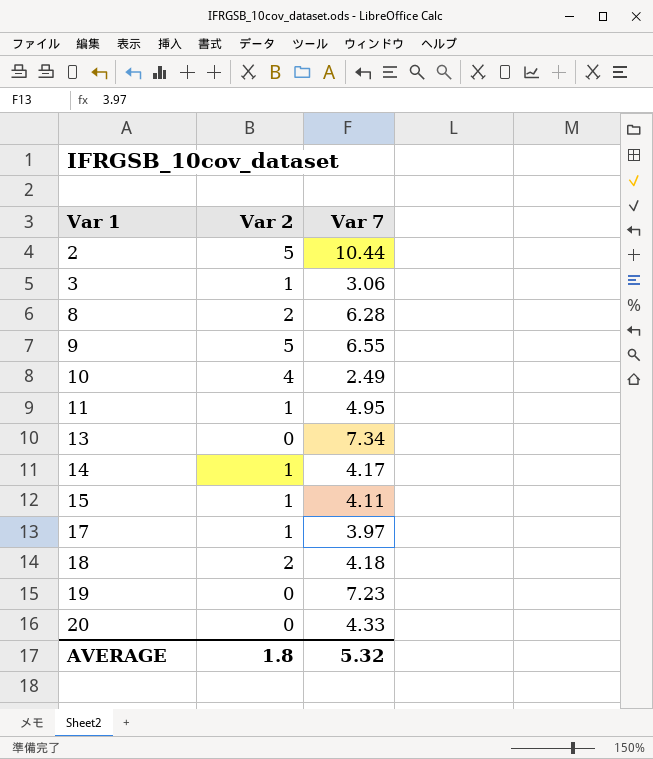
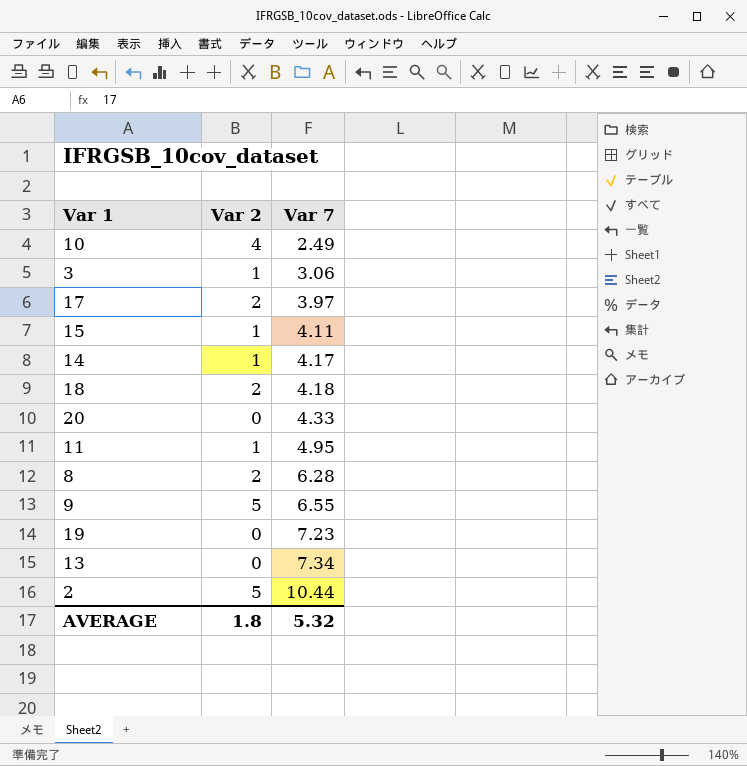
row order: Var 1 ascending -> Var 7 ascending
17 | Var 2: 1 -> 2

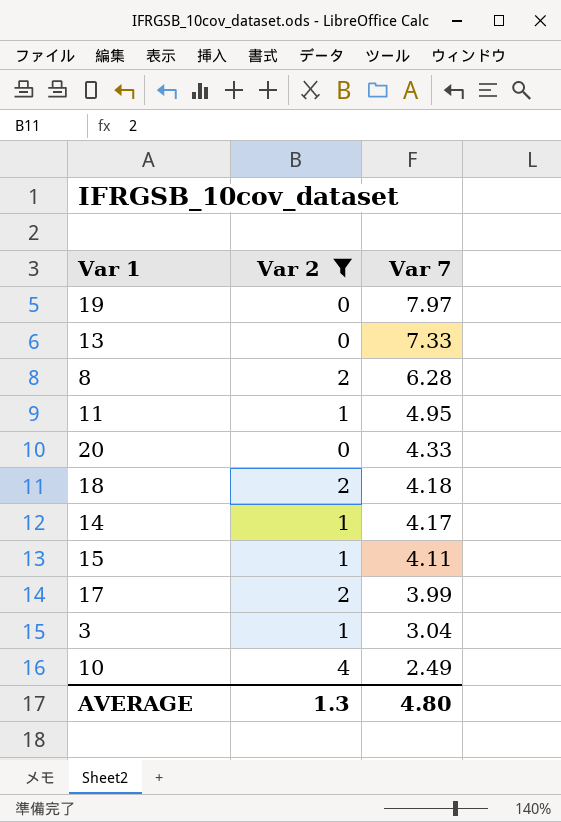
filter: none -> Var 2 != 5
row order: Var 7 ascending -> Var 7 descending
19 | Var 7: 7.23 -> 7.97
13 | Var 7: 7.34 -> 7.33
17 | Var 7: 3.97 -> 3.99
3 | Var 7: 3.06 -> 3.04
AVERAGE | Var 2: 1.8 -> 1.3
AVERAGE | Var 7: 5.32 -> 4.80

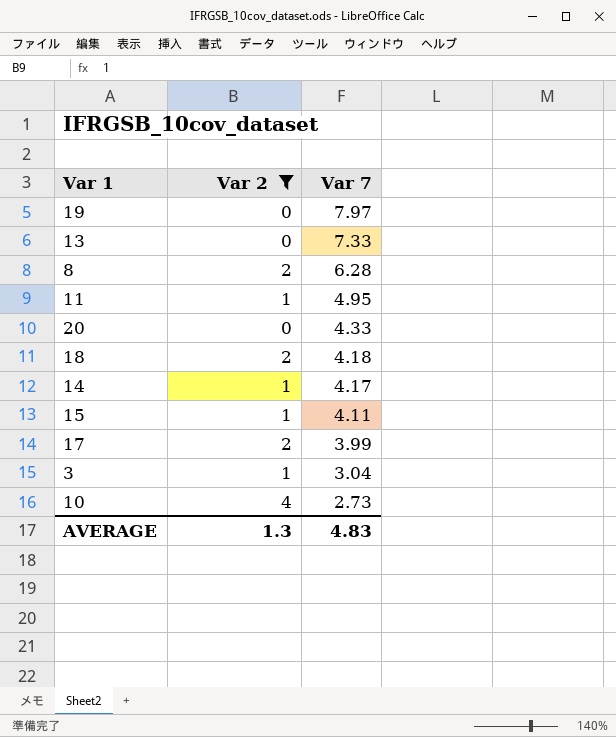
10 | Var 7: 2.49 -> 2.73
AVERAGE | Var 7: 4.80 -> 4.83

